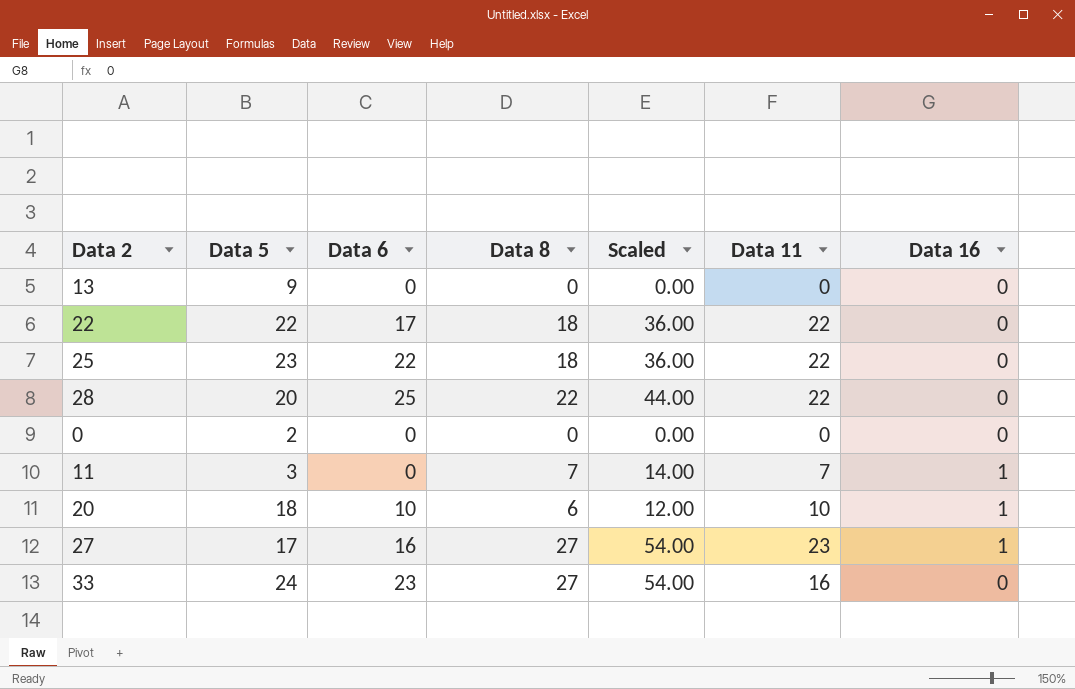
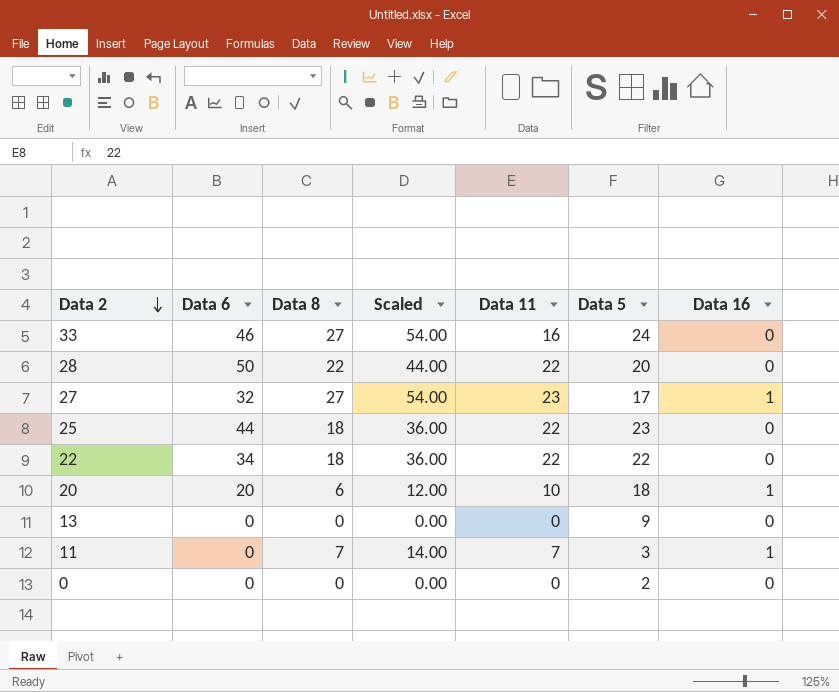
row order: none -> Data 2 descending
column Data 5 | position: 2 -> 6
33 | Data 6: 23 -> 46
28 | Data 6: 25 -> 50
27 | Data 6: 16 -> 32
25 | Data 6: 22 -> 44
22 | Data 6: 17 -> 34
20 | Data 6: 10 -> 20

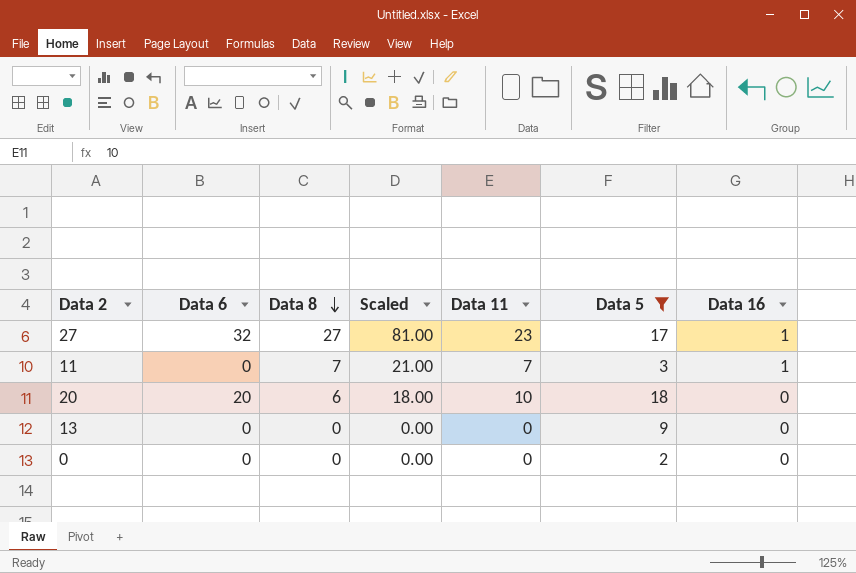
filter: none -> Data 5 <= 18
row order: Data 2 descending -> Data 8 descending
column Scaled | formula: [Data 8] * 2 -> [Data 8] * 3
20 | Data 16: 1 -> 0

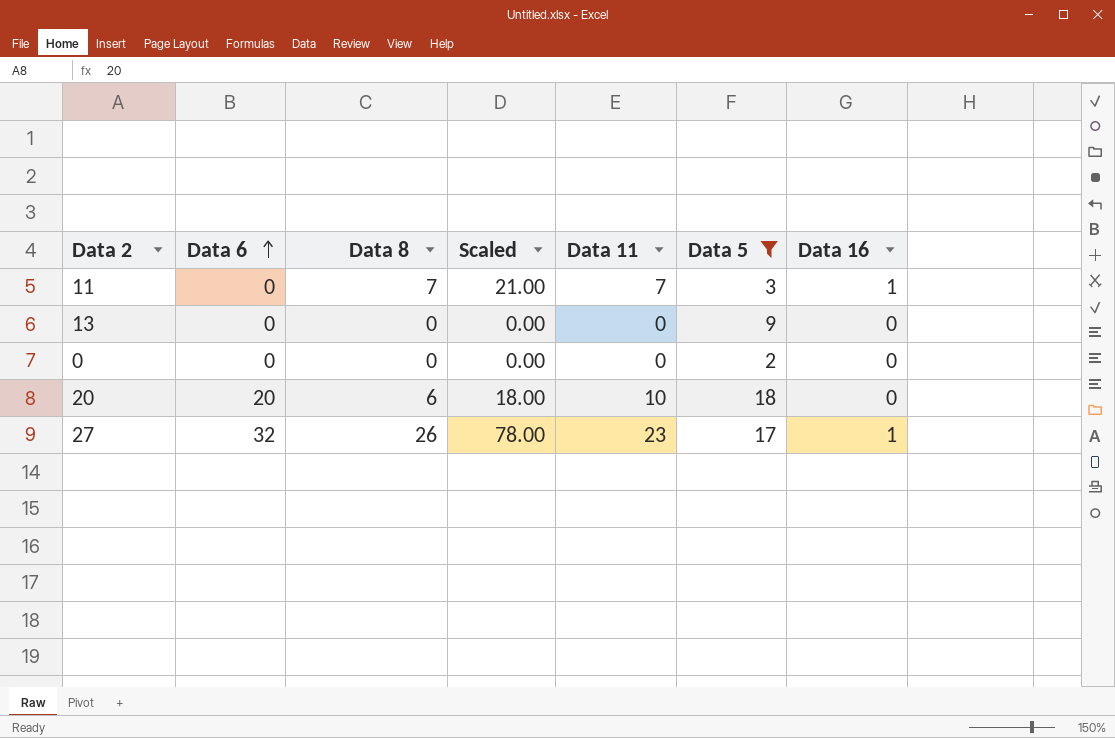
row order: Data 8 descending -> Data 6 ascending
27 | Data 8: 27 -> 26
27 | Scaled: 81.00 -> 78.00

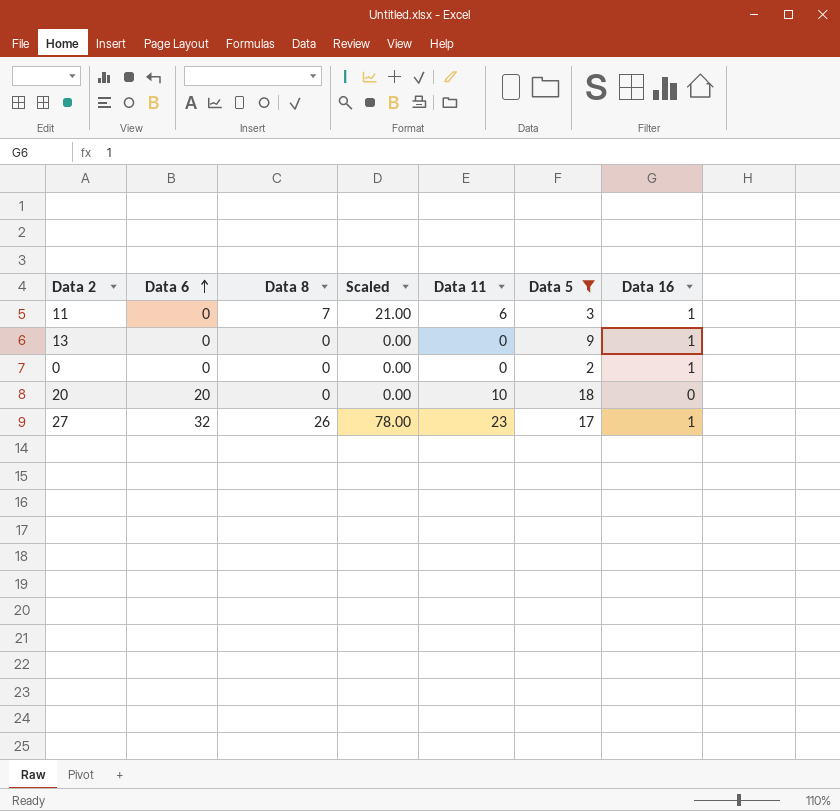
11 | Data 11: 7 -> 6
13 | Data 16: 0 -> 1
0 | Data 16: 0 -> 1
20 | Data 8: 6 -> 0
20 | Scaled: 18.00 -> 0.00

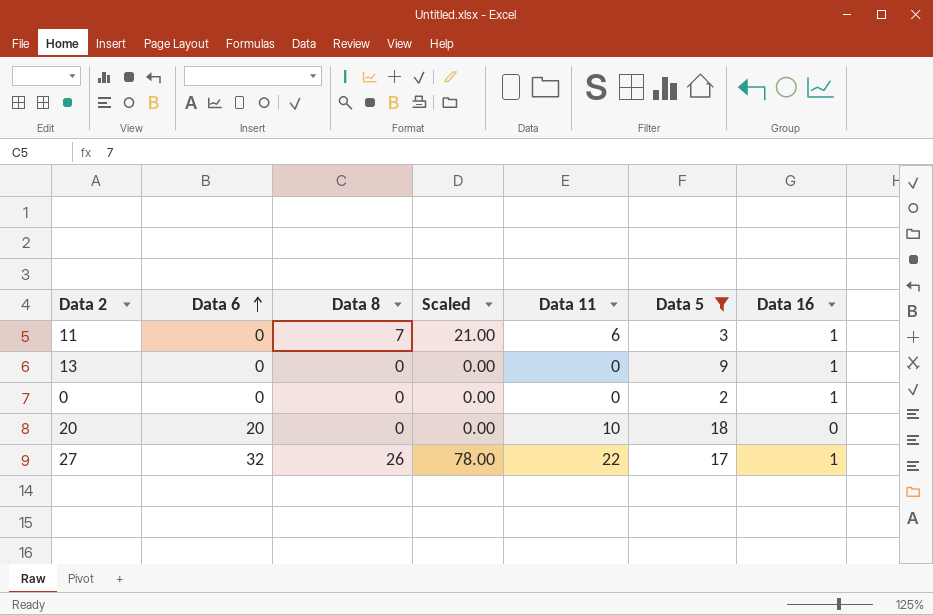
27 | Data 11: 23 -> 22

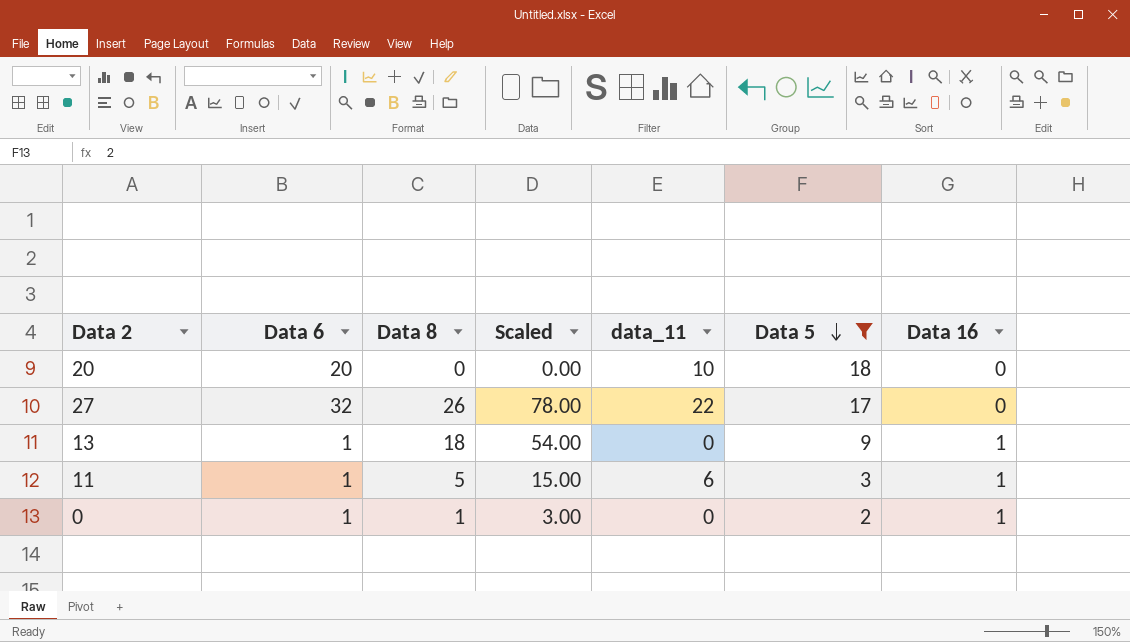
row order: Data 6 ascending -> Data 5 descending
column name: Data 11 -> data_11
27 | Data 16: 1 -> 0
13 | Data 6: 0 -> 1
13 | Data 8: 0 -> 18
13 | Scaled: 0.00 -> 54.00
11 | Data 6: 0 -> 1
11 | Data 8: 7 -> 5
11 | Scaled: 21.00 -> 15.00
0 | Data 6: 0 -> 1
0 | Data 8: 0 -> 1
0 | Scaled: 0.00 -> 3.00

